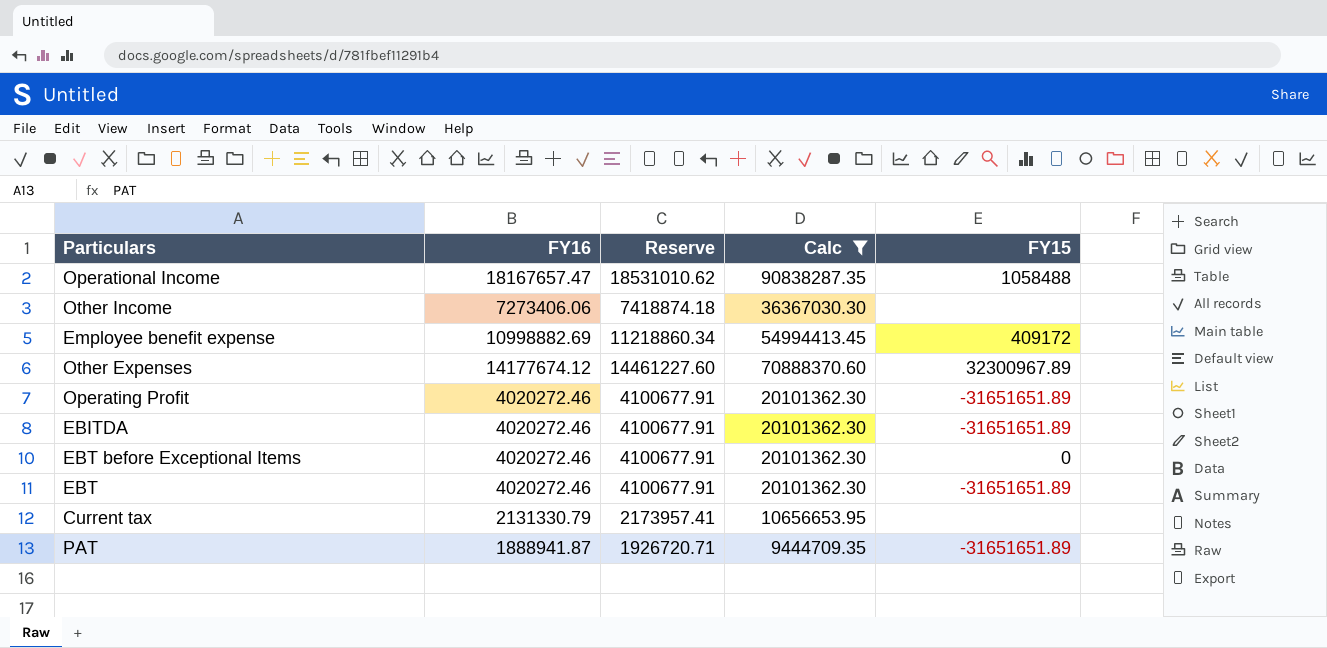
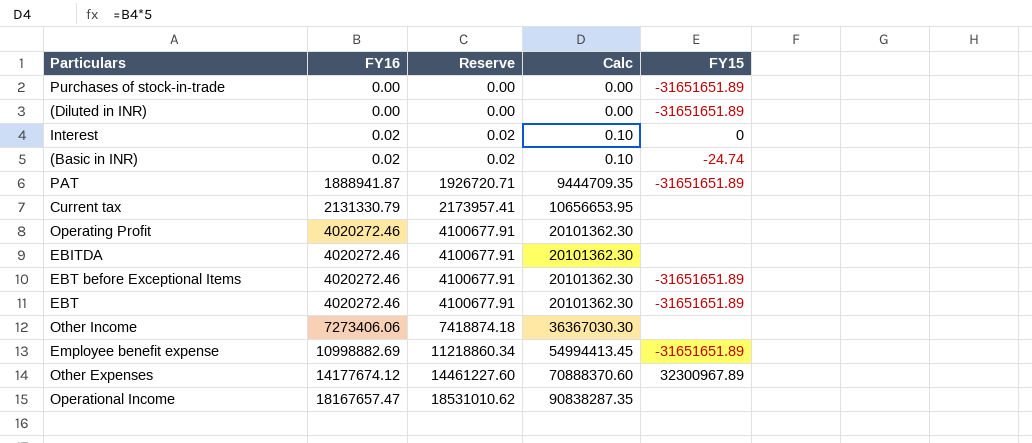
filter: Calc >= 9444709.35 -> none
row order: none -> FY16 ascending
Operating Profit | FY15: -31651651.89 -> none
EBITDA | FY15: -31651651.89 -> none
EBT before Exceptional Items | FY15: 0 -> -31651651.89
Employee benefit expense | FY15: 409172 -> -31651651.89
Operational Income | FY15: 1058488 -> none

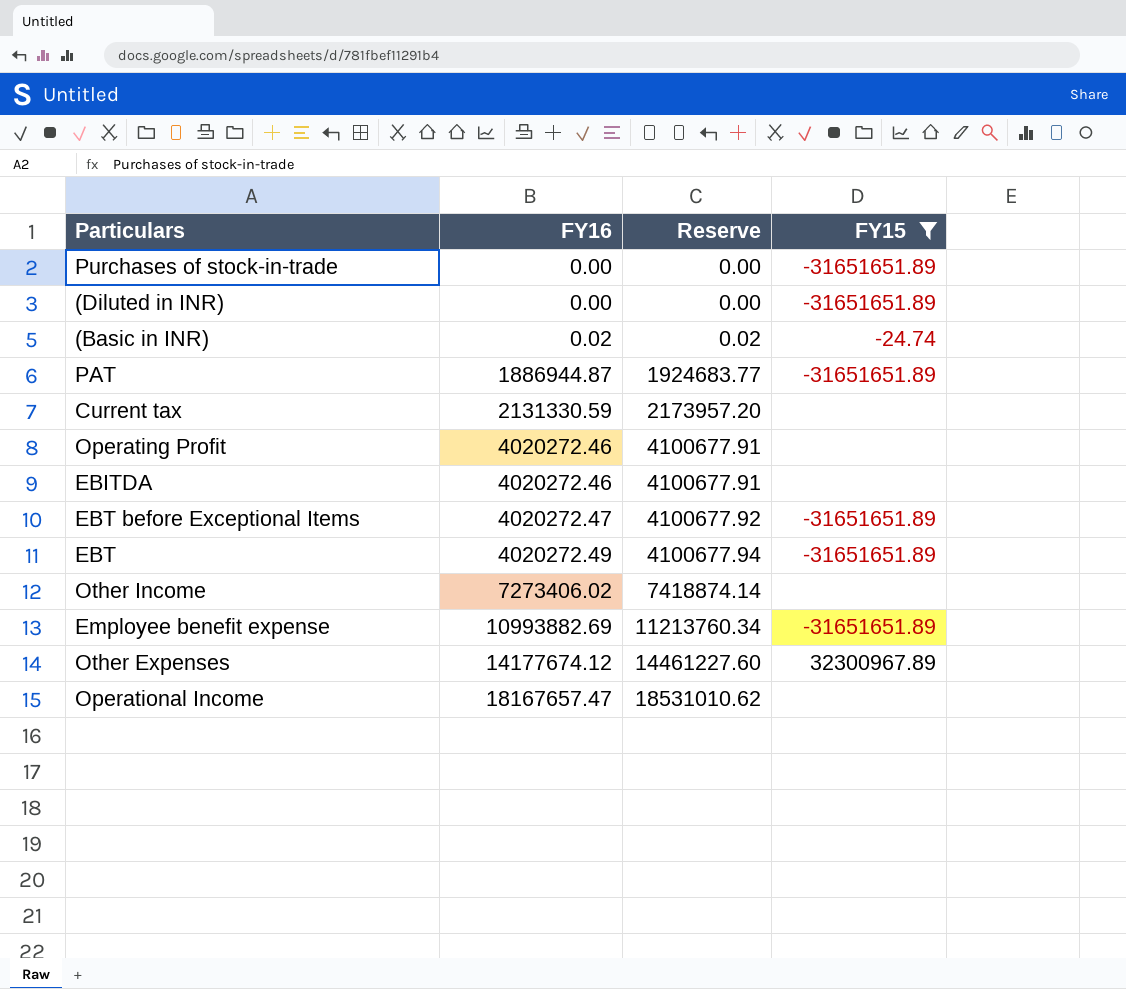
filter: none -> FY15 != 0
column Calc | formula: [FY16] * 5 -> none
PAT | FY16: 1888941.87 -> 1886944.87
PAT | Reserve: 1926720.71 -> 1924683.77
Current tax | FY16: 2131330.79 -> 2131330.59
Current tax | Reserve: 2173957.41 -> 2173957.20
EBT before Exceptional Items | FY16: 4020272.46 -> 4020272.47
EBT before Exceptional Items | Reserve: 4100677.91 -> 4100677.92
EBT | FY16: 4020272.46 -> 4020272.49
EBT | Reserve: 4100677.91 -> 4100677.94
Other Income | FY16: 7273406.06 -> 7273406.02
Other Income | Reserve: 7418874.18 -> 7418874.14
Employee benefit expense | FY16: 10998882.69 -> 10993882.69
Employee benefit expense | Reserve: 11218860.34 -> 11213760.34

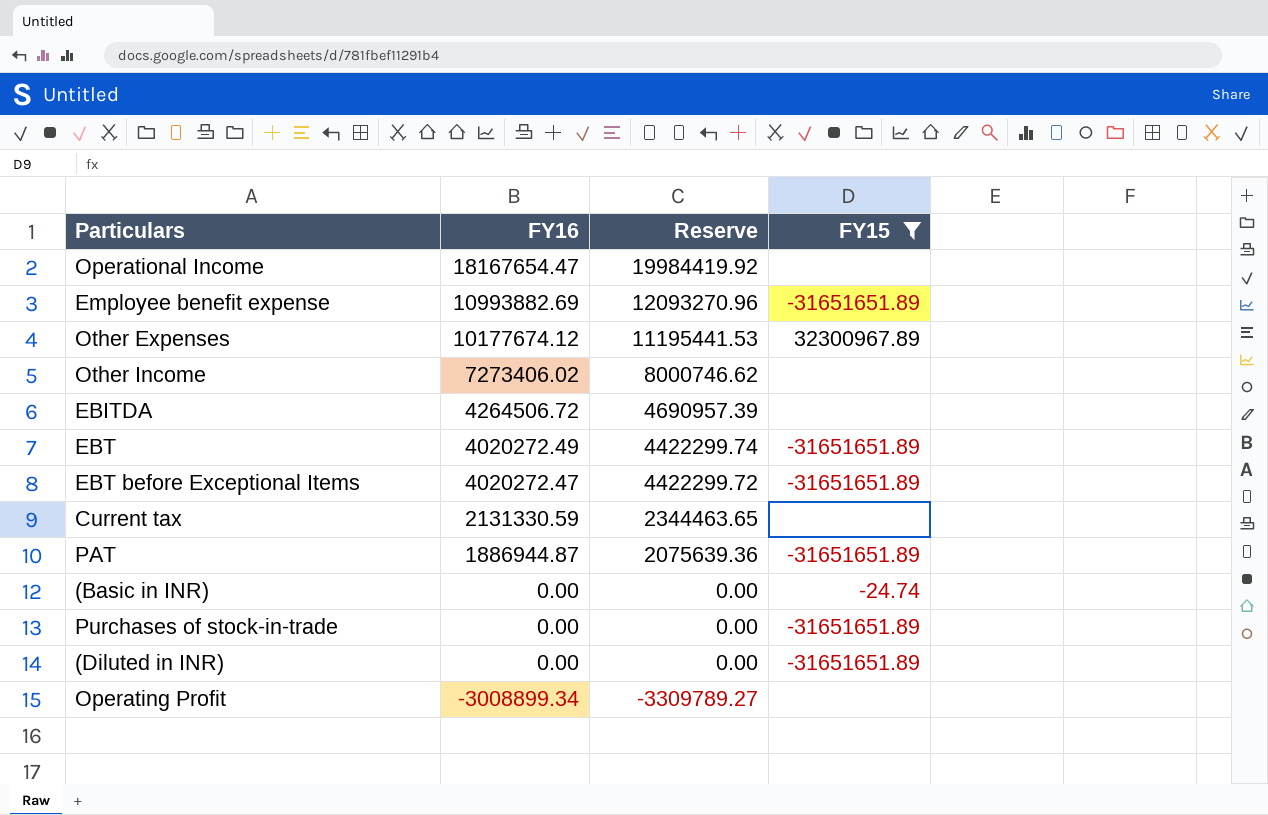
row order: FY16 ascending -> FY16 descending
column Reserve | formula: [FY16] * 1.02 -> [FY16] * 1.1
Operational Income | FY16: 18167657.47 -> 18167654.47
Other Expenses | FY16: 14177674.12 -> 10177674.12
EBITDA | FY16: 4020272.46 -> 4264506.72
(Basic in INR) | FY16: 0.02 -> 0.00
Operating Profit | FY16: 4020272.46 -> -3008899.34

